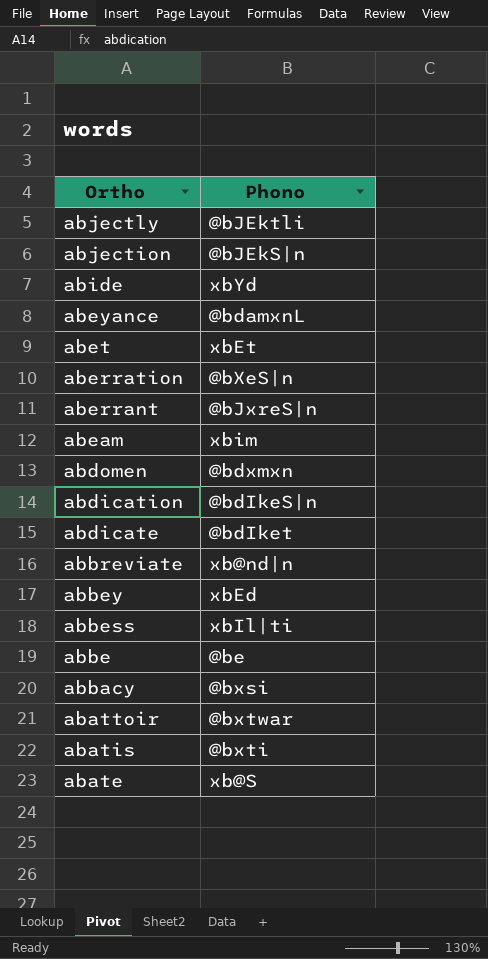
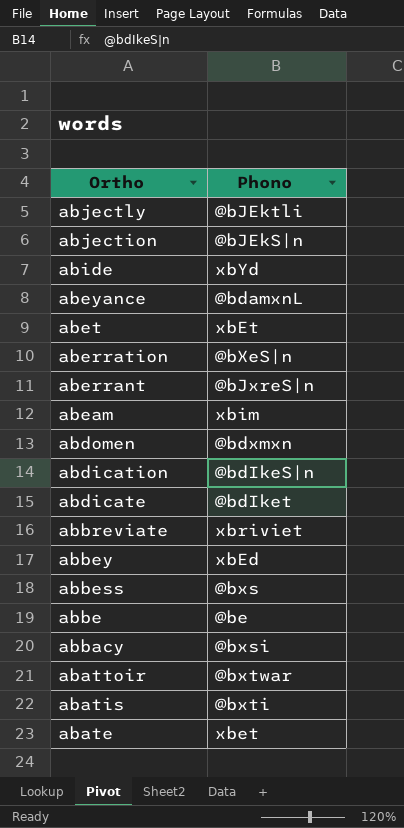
abbreviate | Phono: xb@nd|n -> xbriviet
abbess | Phono: xbIl|ti -> @bxs
abate | Phono: xb@S -> xbet

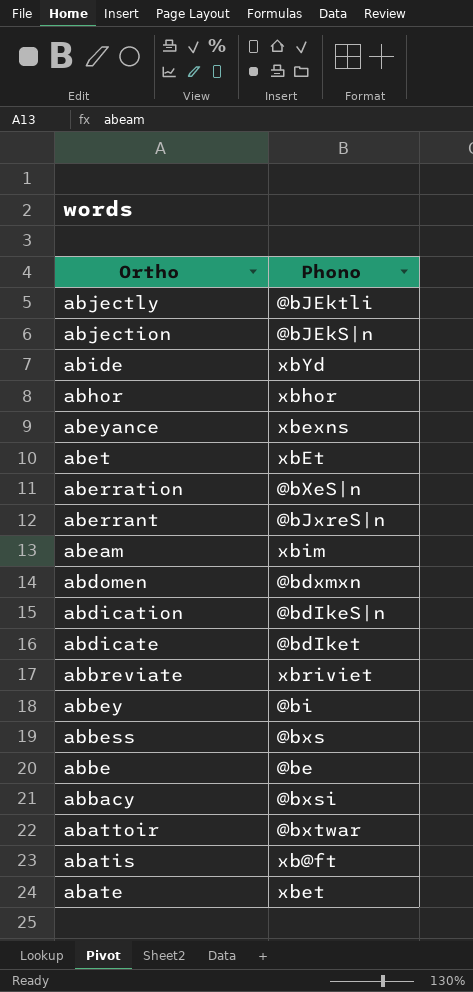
row abhor: none -> xbhor
abeyance | Phono: @bdamxnL -> xbexns
abbey | Phono: xbEd -> @bi
abatis | Phono: @bxti -> xb@ft

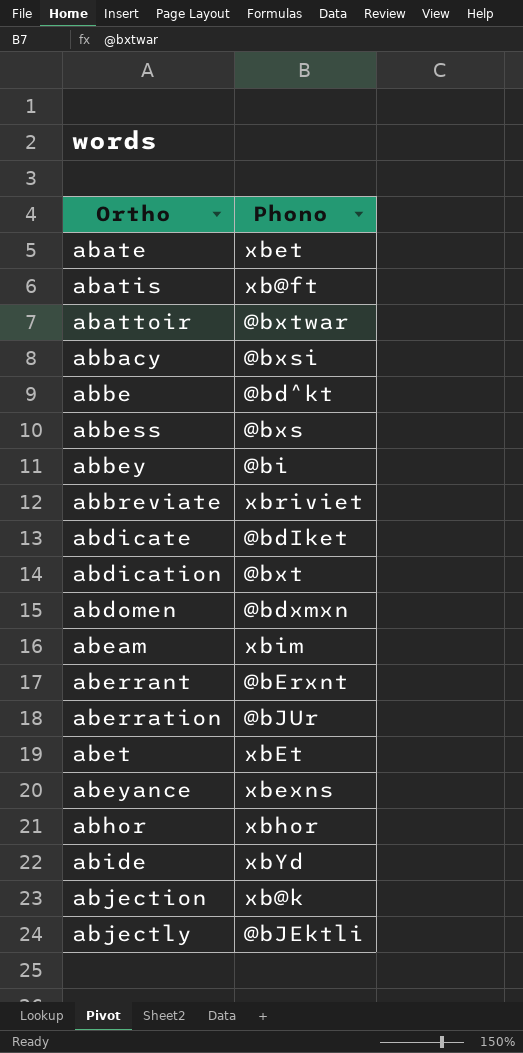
row order: Ortho descending -> Ortho ascending
abbe | Phono: @be -> @bd^kt
abdication | Phono: @bdIkeS|n -> @bxt
aberrant | Phono: @bJxreS|n -> @bErxnt
aberration | Phono: @bXeS|n -> @bJUr
abjection | Phono: @bJEkS|n -> xb@k

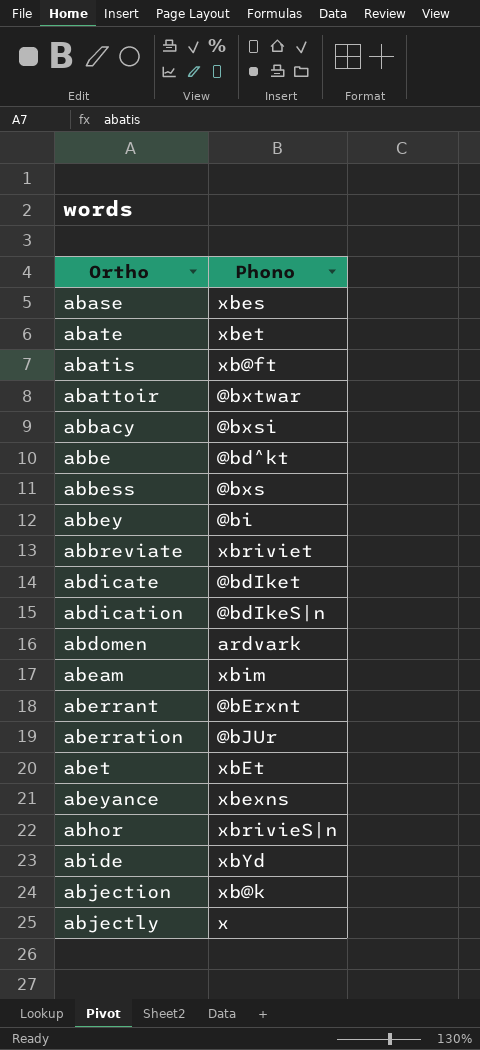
row abase: none -> xbes
abdication | Phono: @bxt -> @bdIkeS|n
abdomen | Phono: @bdxmxn -> ardvark
abhor | Phono: xbhor -> xbrivieS|n
abjectly | Phono: @bJEktli -> x

